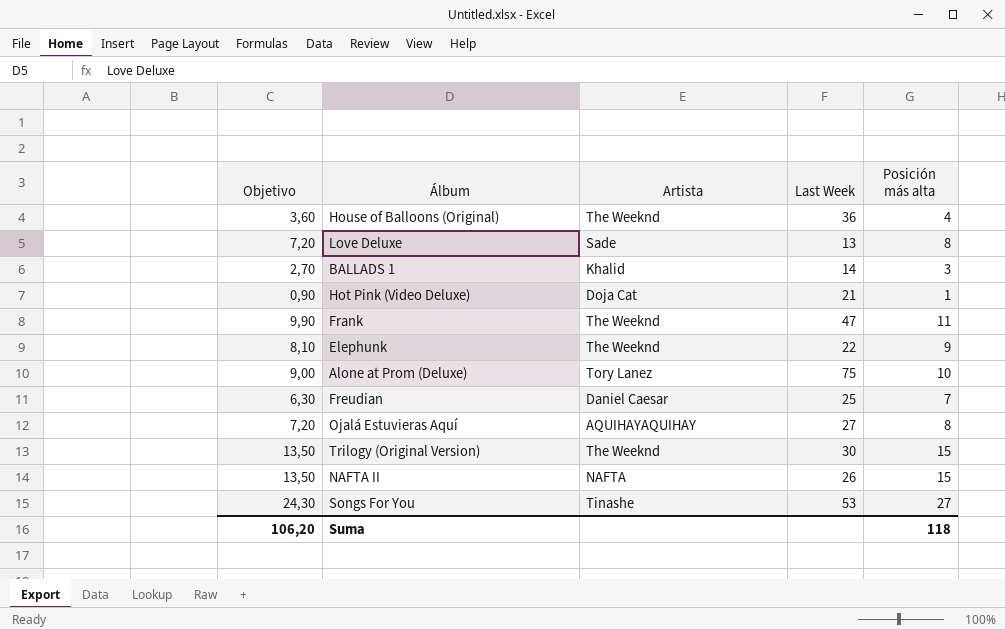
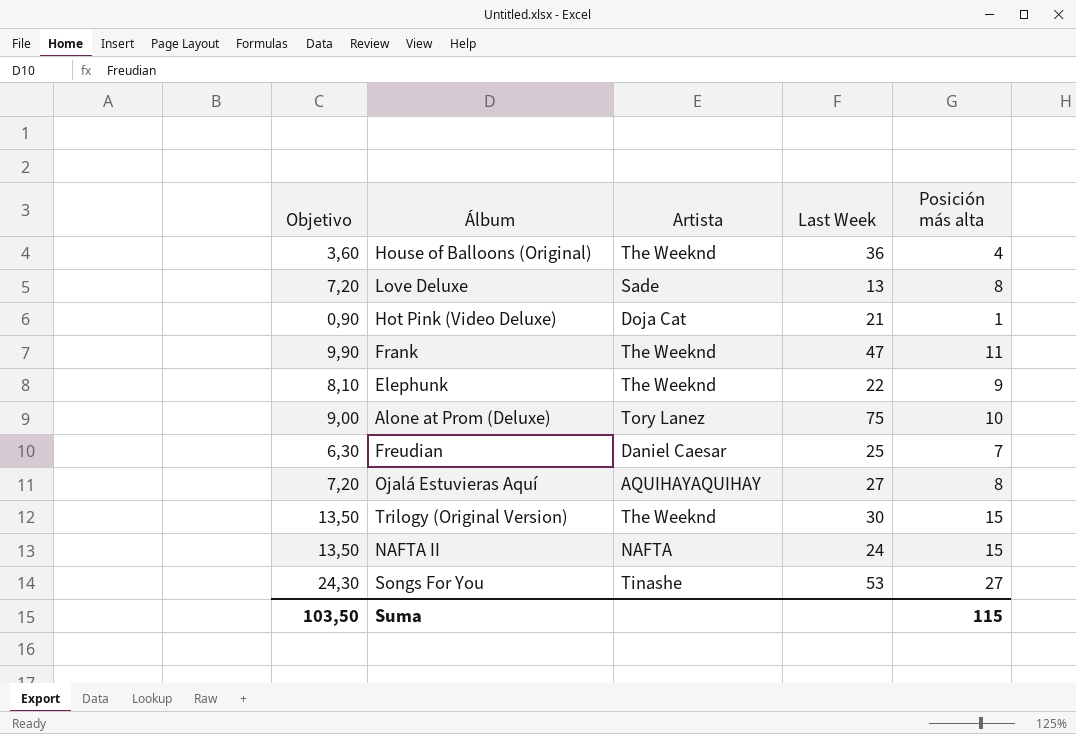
row BALLADS 1: 2,70 | Khalid | 14 | 3 -> none
NAFTA II | Last Week: 26 -> 24
Suma | Objetivo: 106,20 -> 103,50
Suma | Posición más alta: 118 -> 115

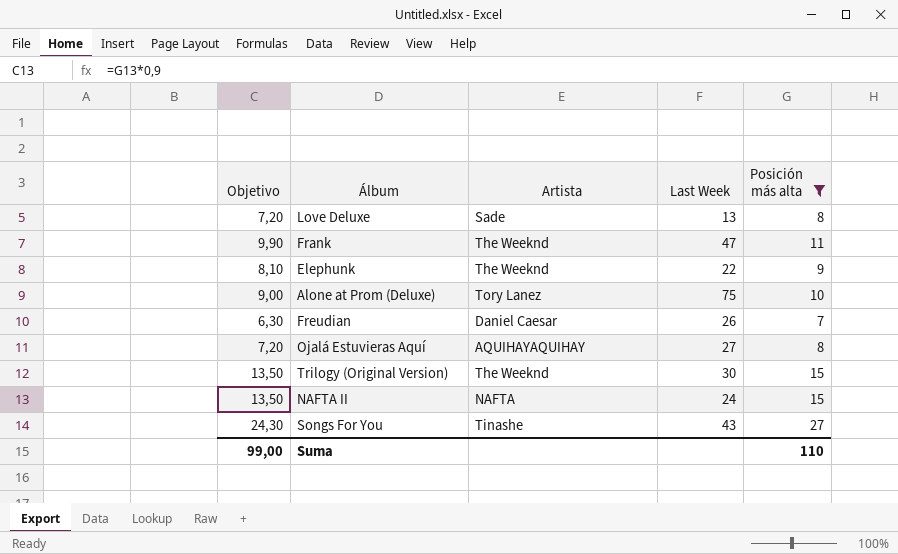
filter: none -> Posición más alta >= 7
Freudian | Last Week: 25 -> 26
Songs For You | Last Week: 53 -> 43
Suma | Objetivo: 103,50 -> 99,00
Suma | Posición más alta: 115 -> 110

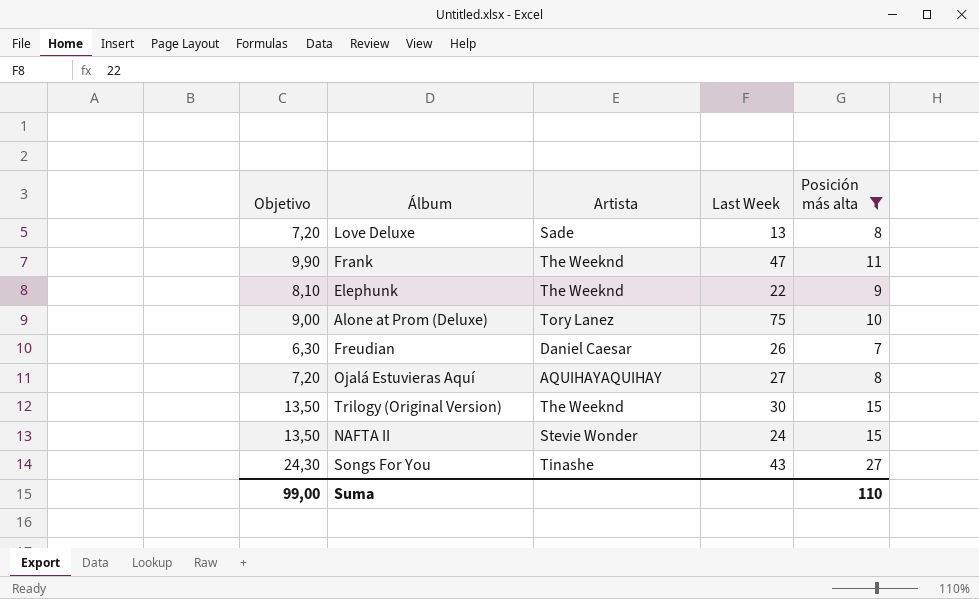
NAFTA II | Artista: NAFTA -> Stevie Wonder

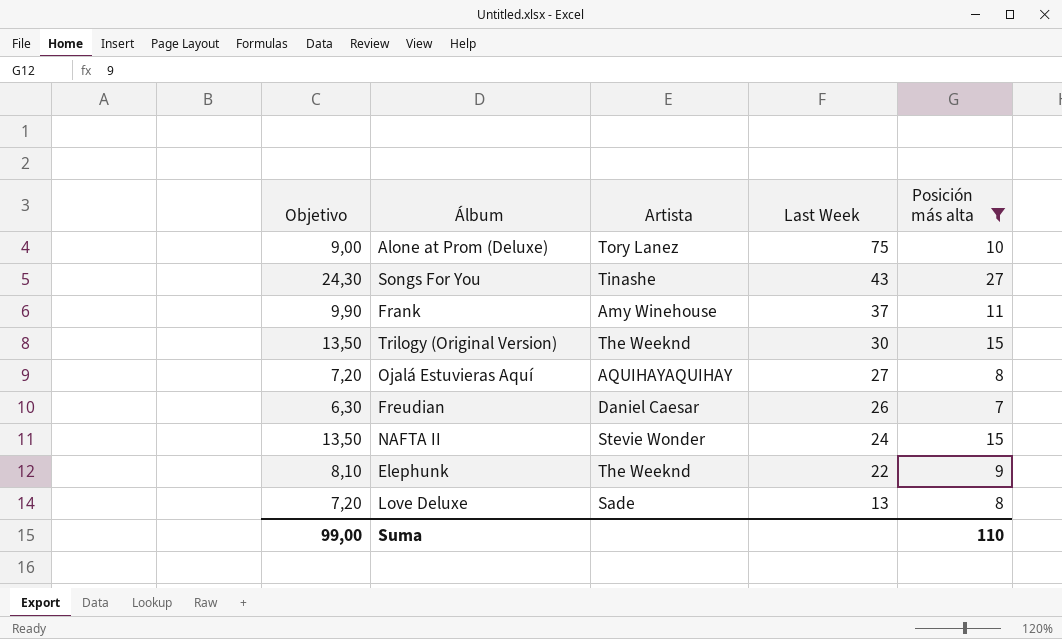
row order: none -> Last Week descending
Frank | Artista: The Weeknd -> Amy Winehouse
Frank | Last Week: 47 -> 37

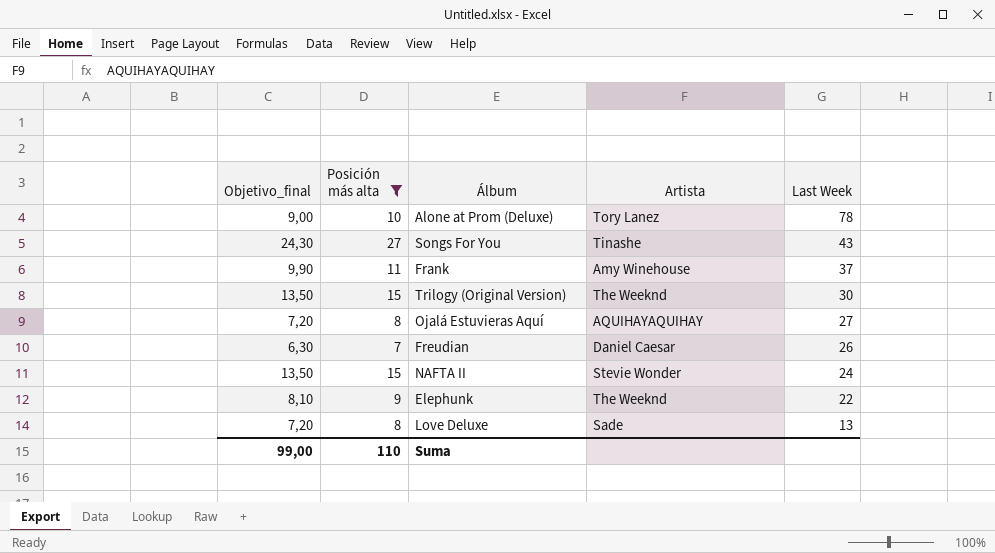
column name: Objetivo -> Objetivo_final
column Posición más alta | position: 5 -> 2
Alone at Prom (Deluxe) | Last Week: 75 -> 78

